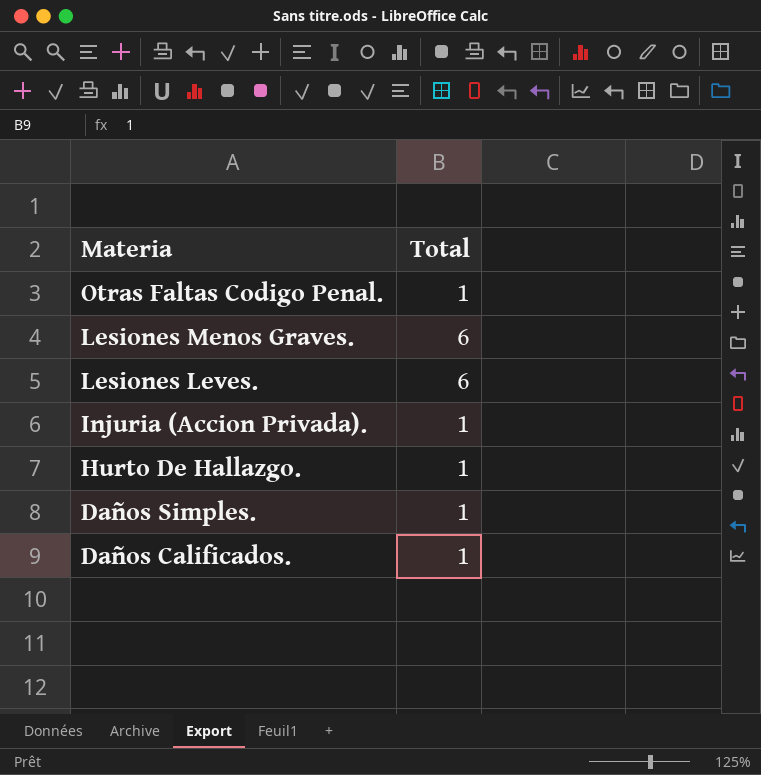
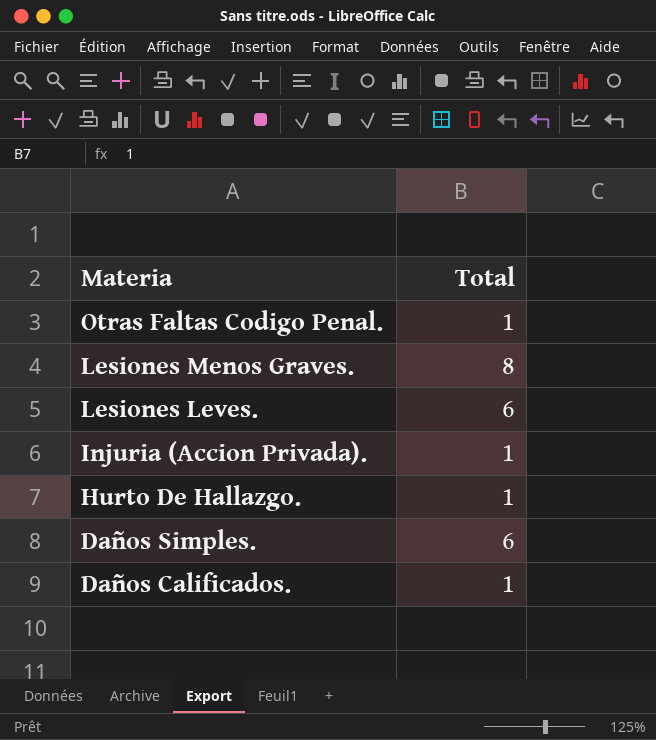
Lesiones Menos Graves. | Total: 6 -> 8
Daños Simples. | Total: 1 -> 6

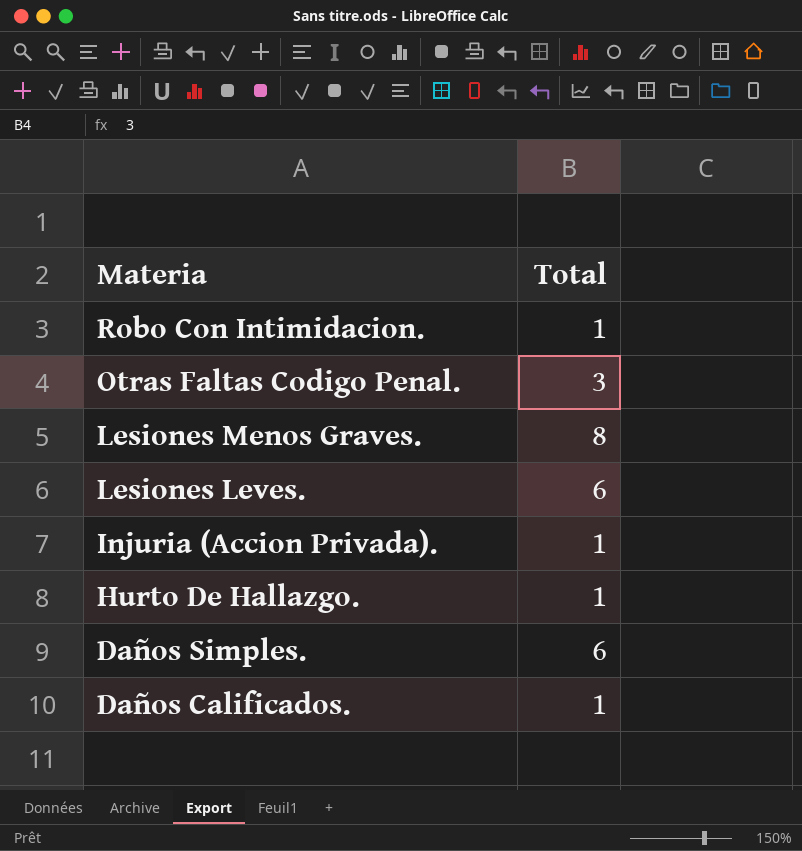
row Robo Con Intimidacion.: none -> 1
Otras Faltas Codigo Penal. | Total: 1 -> 3

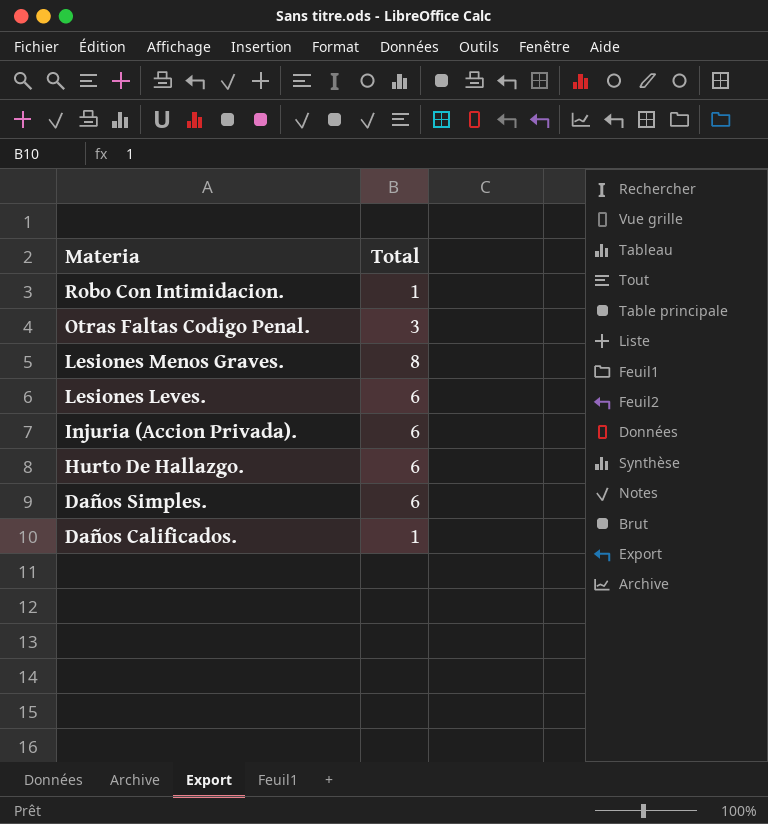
Injuria (Accion Privada). | Total: 1 -> 6
Hurto De Hallazgo. | Total: 1 -> 6

